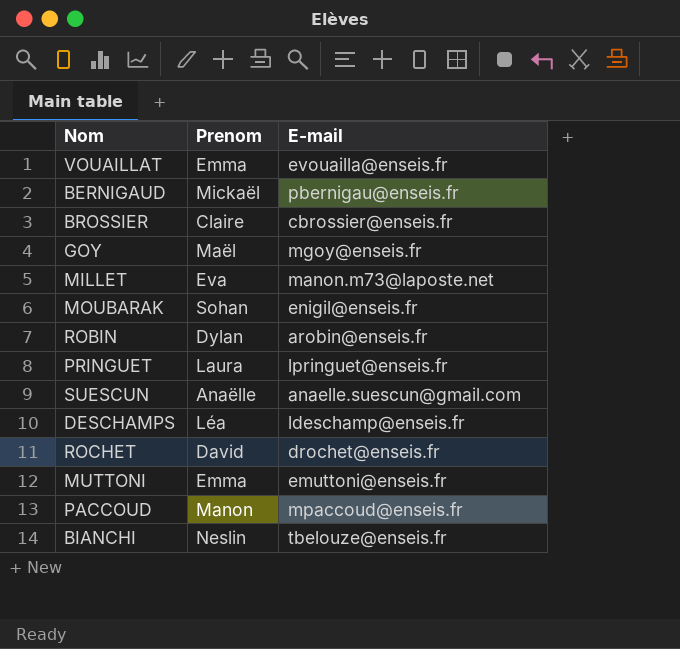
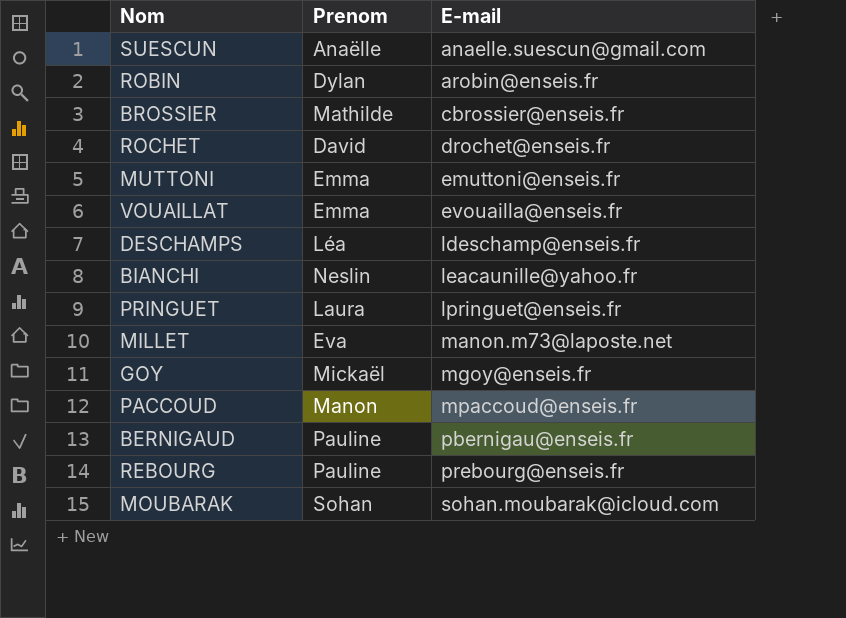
row order: none -> E-mail ascending
BROSSIER | Prenom: Claire -> Mathilde
BIANCHI | E-mail: tbelouze@enseis.fr -> leacaunille@yahoo.fr
GOY | Prenom: Maël -> Mickaël
BERNIGAUD | Prenom: Mickaël -> Pauline
row REBOURG: none -> Pauline | prebourg@enseis.fr
MOUBARAK | E-mail: enigil@enseis.fr -> sohan.moubarak@icloud.com

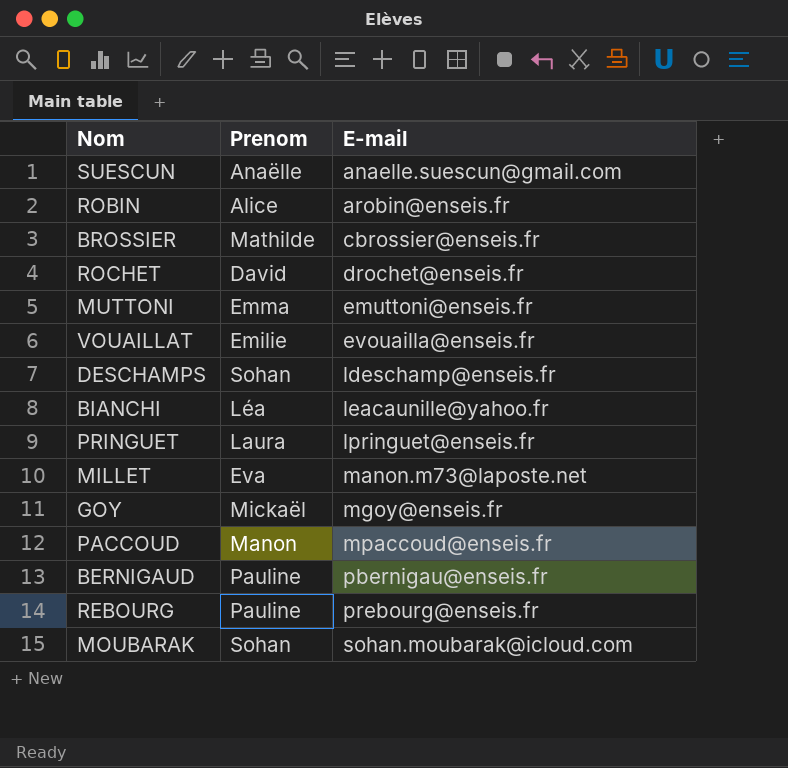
ROBIN | Prenom: Dylan -> Alice
VOUAILLAT | Prenom: Emma -> Emilie
DESCHAMPS | Prenom: Léa -> Sohan
BIANCHI | Prenom: Neslin -> Léa

